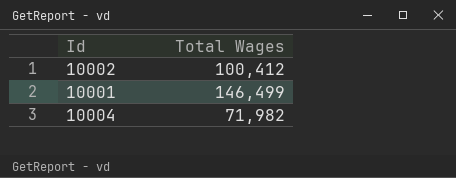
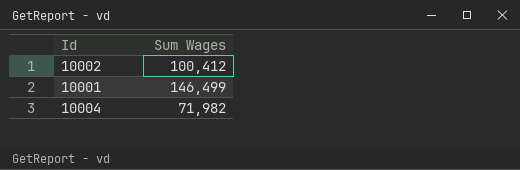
column name: Total Wages -> Sum Wages

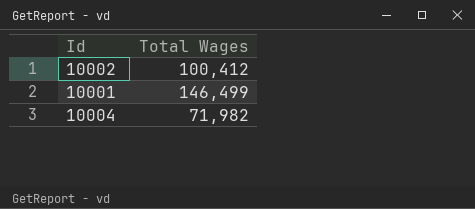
column name: Sum Wages -> Total Wages

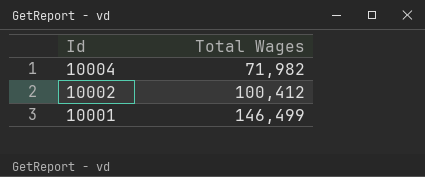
row order: none -> Id descending

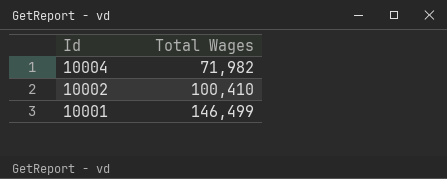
10002 | Total Wages: 100,412 -> 100,410

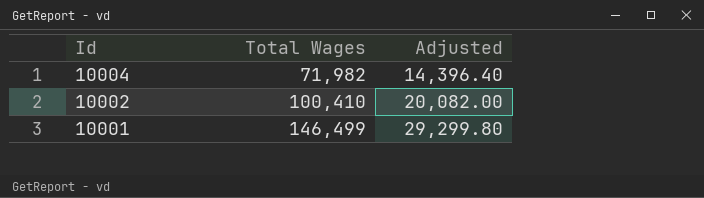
column Adjusted | formula: none -> [Total Wages] * 0.2

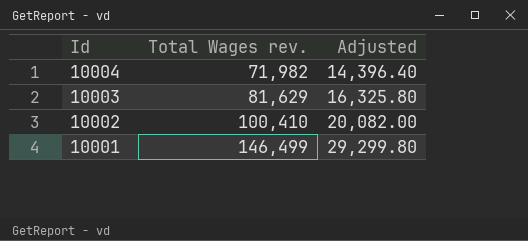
column name: Total Wages -> Total Wages rev.
row 10003: none -> 81,629 | 16,325.80

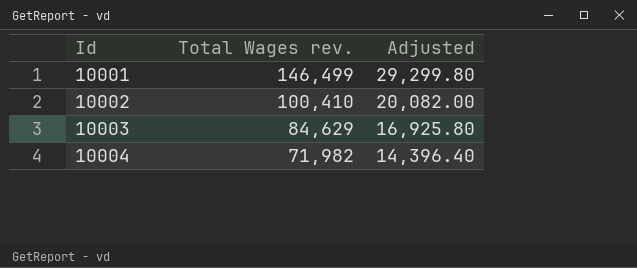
row order: Id descending -> Id ascending
10003 | Total Wages rev.: 81,629 -> 84,629
10003 | Adjusted: 16,325.80 -> 16,925.80

